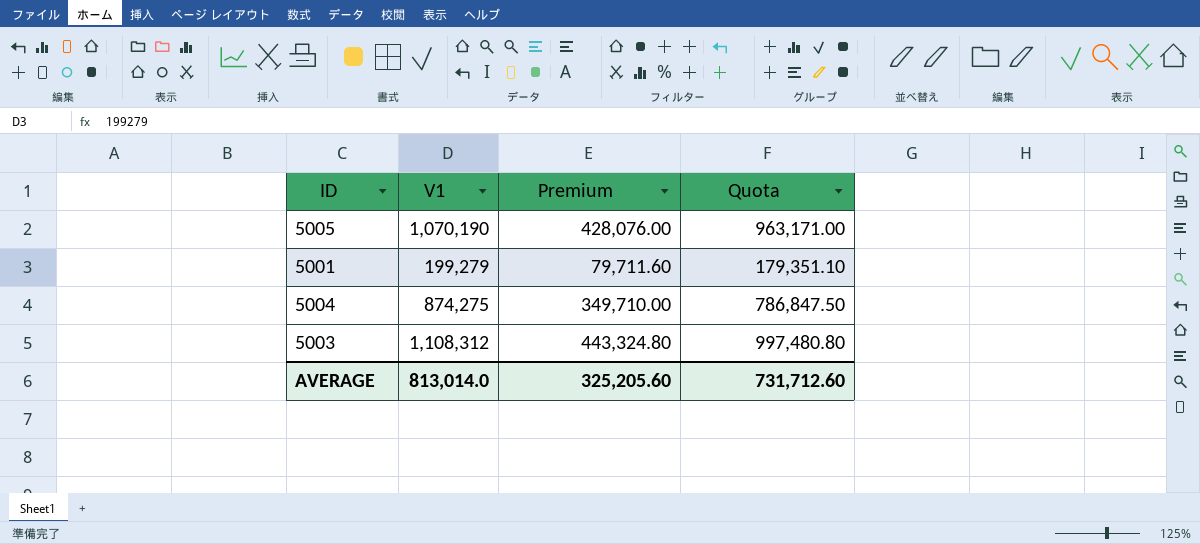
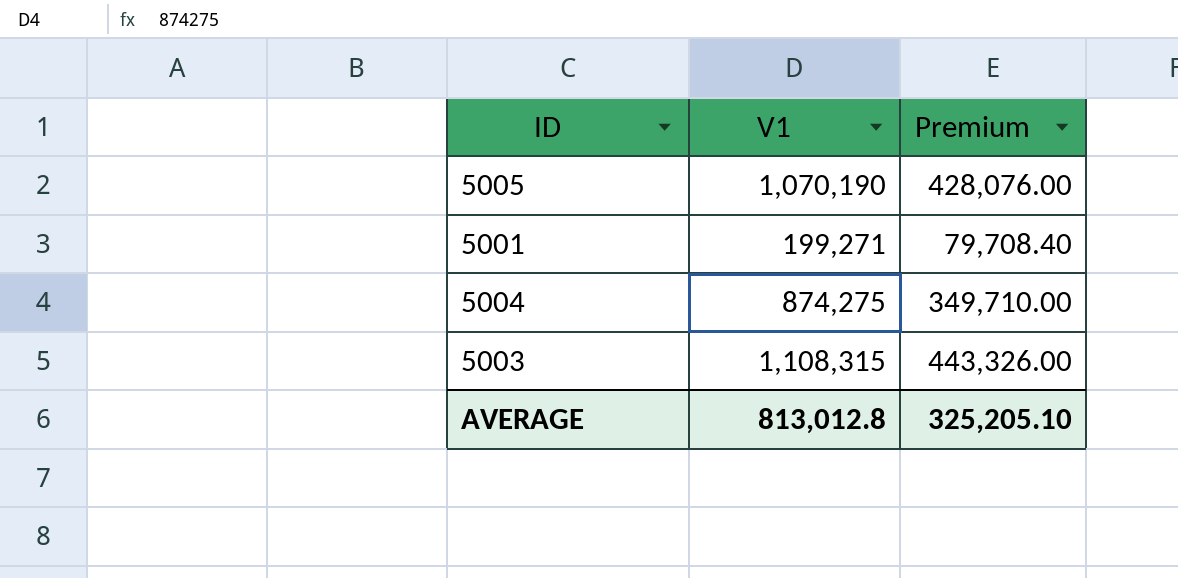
column Quota | formula: [V1] * 0.9 -> none
5001 | V1: 199,279 -> 199,271
5001 | Premium: 79,711.60 -> 79,708.40
5003 | V1: 1,108,312 -> 1,108,315
5003 | Premium: 443,324.80 -> 443,326.00
AVERAGE | V1: 813,014.0 -> 813,012.8
AVERAGE | Premium: 325,205.60 -> 325,205.10

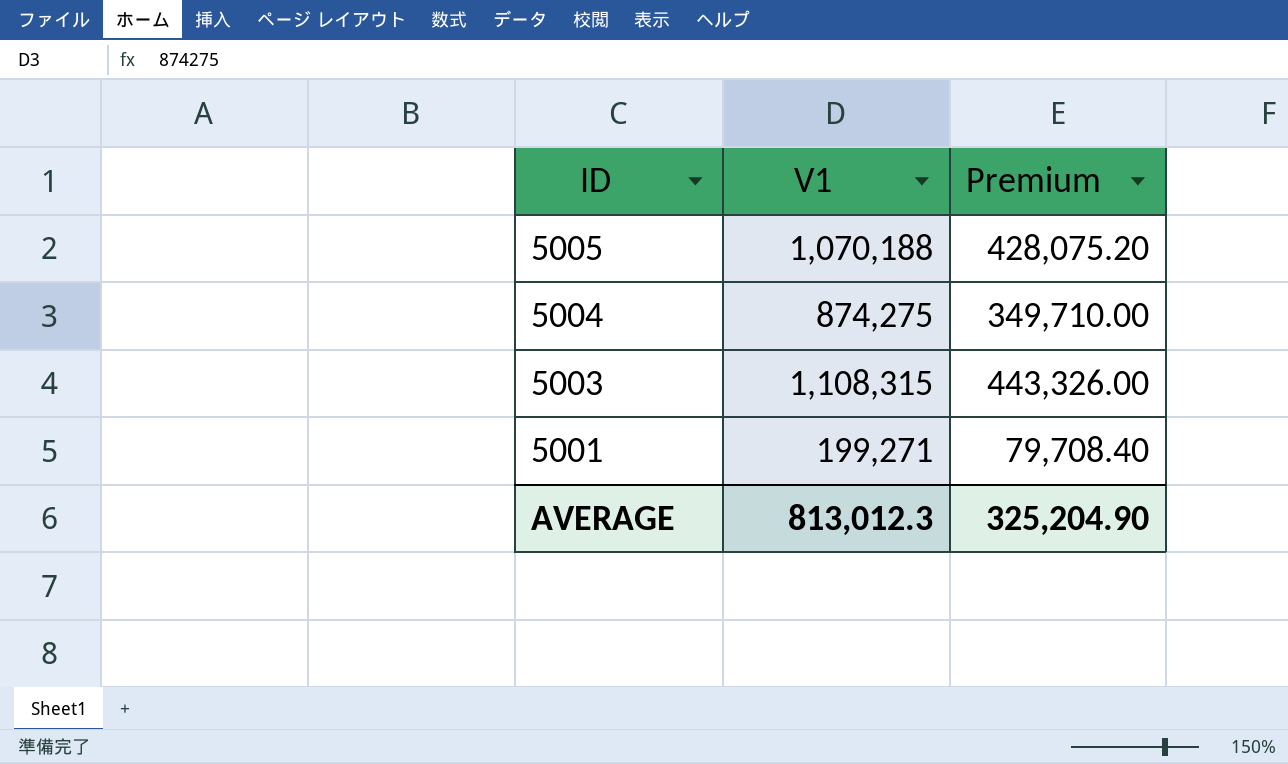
row order: none -> ID descending
5005 | V1: 1,070,190 -> 1,070,188
5005 | Premium: 428,076.00 -> 428,075.20
AVERAGE | V1: 813,012.8 -> 813,012.3
AVERAGE | Premium: 325,205.10 -> 325,204.90

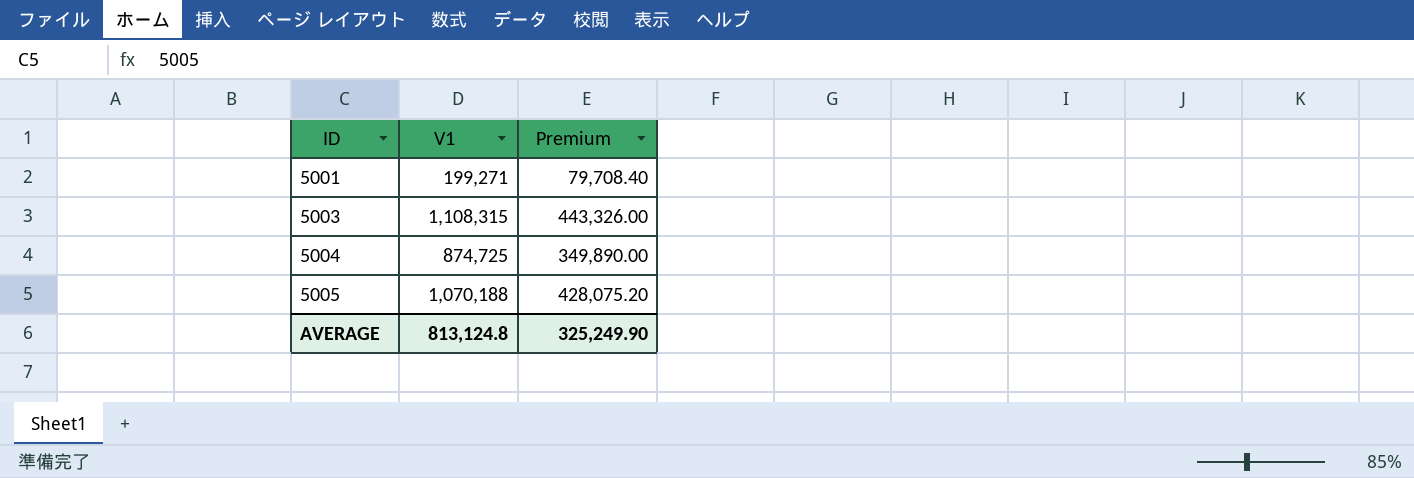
row order: ID descending -> ID ascending
5004 | V1: 874,275 -> 874,725
5004 | Premium: 349,710.00 -> 349,890.00
AVERAGE | V1: 813,012.3 -> 813,124.8
AVERAGE | Premium: 325,204.90 -> 325,249.90

